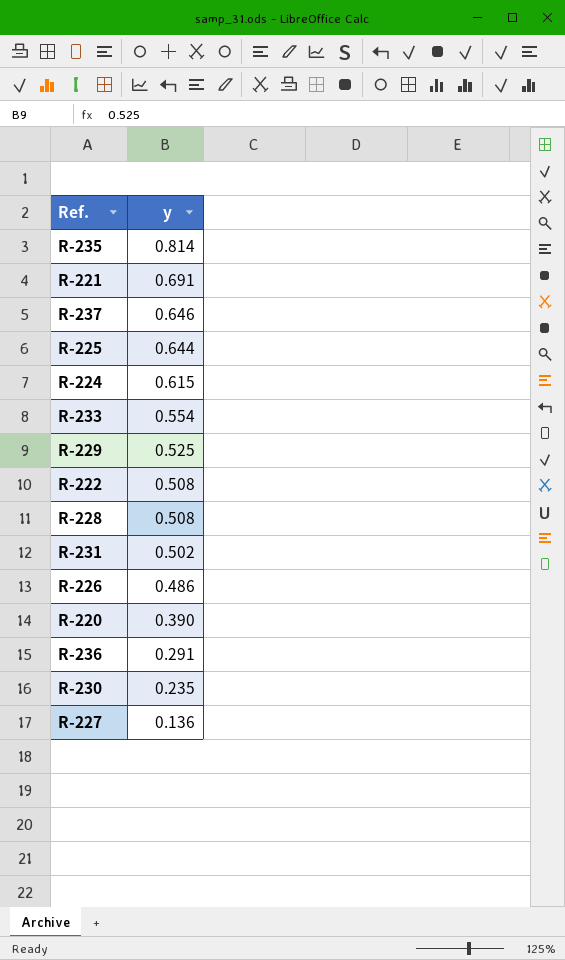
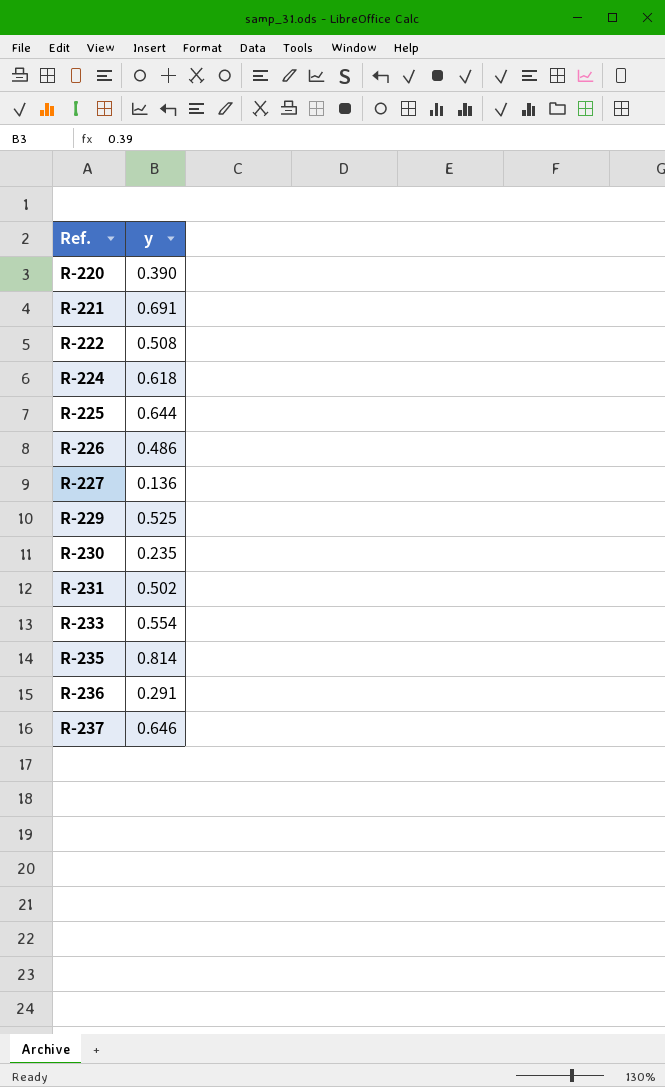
row order: y descending -> Ref. ascending
row R-228: 0.508 -> none
R-224 | y: 0.615 -> 0.618

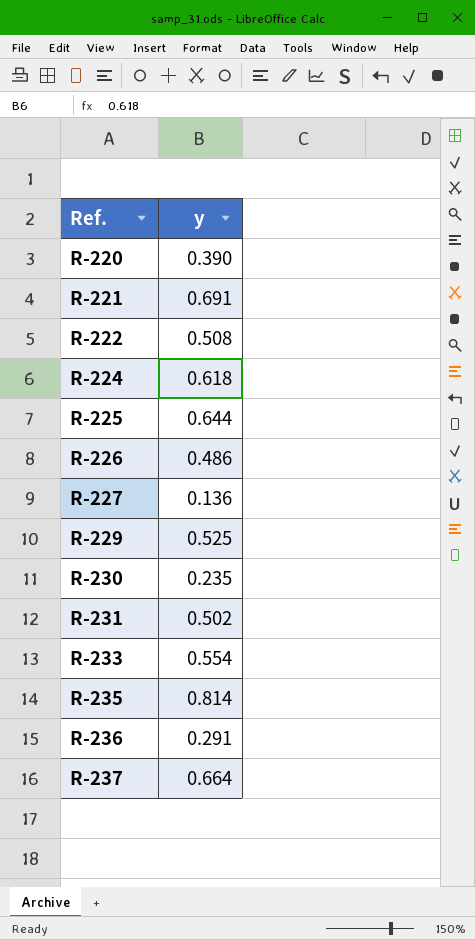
R-237 | y: 0.646 -> 0.664

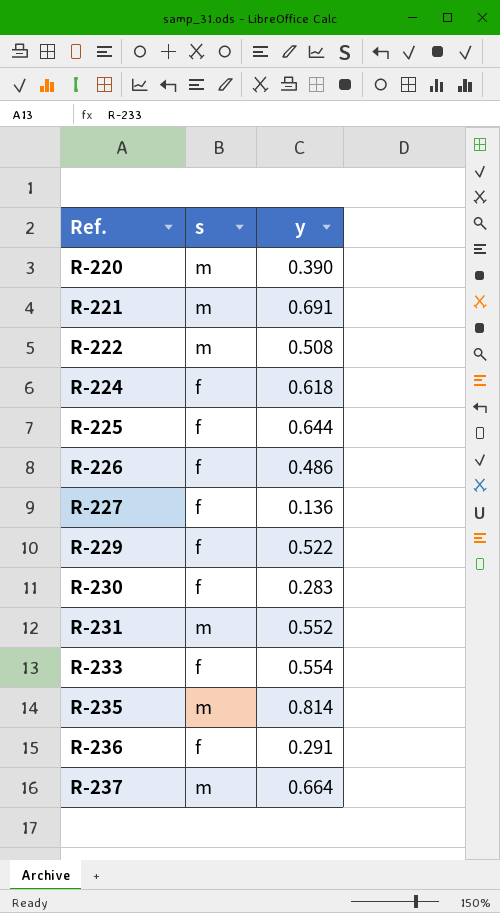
column s | position: none -> 2
R-229 | y: 0.525 -> 0.522
R-230 | y: 0.235 -> 0.283
R-231 | y: 0.502 -> 0.552

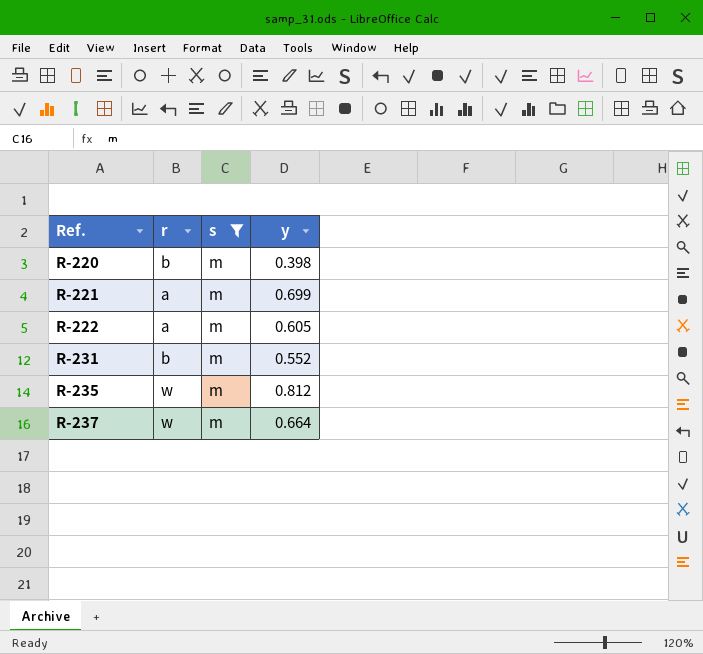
filter: none -> s = m
column r | position: none -> 2
R-220 | y: 0.390 -> 0.398
R-221 | y: 0.691 -> 0.699
R-222 | y: 0.508 -> 0.605
R-235 | y: 0.814 -> 0.812

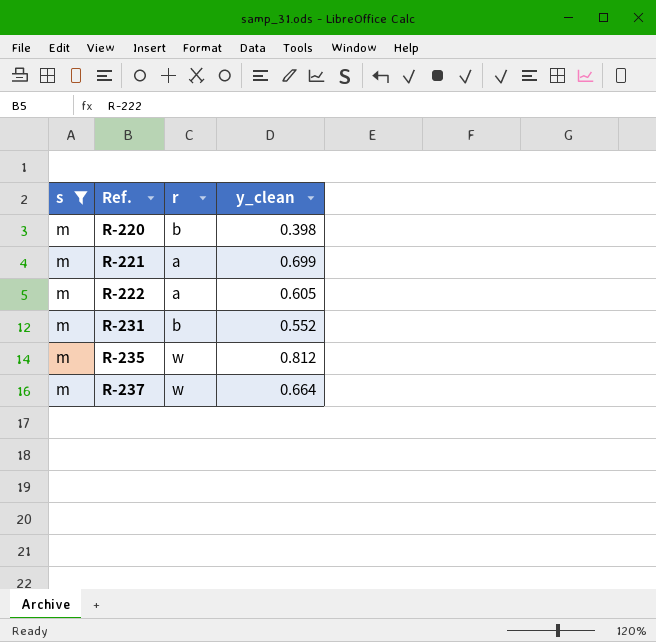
column s | position: 3 -> 1
column name: y -> y_clean

